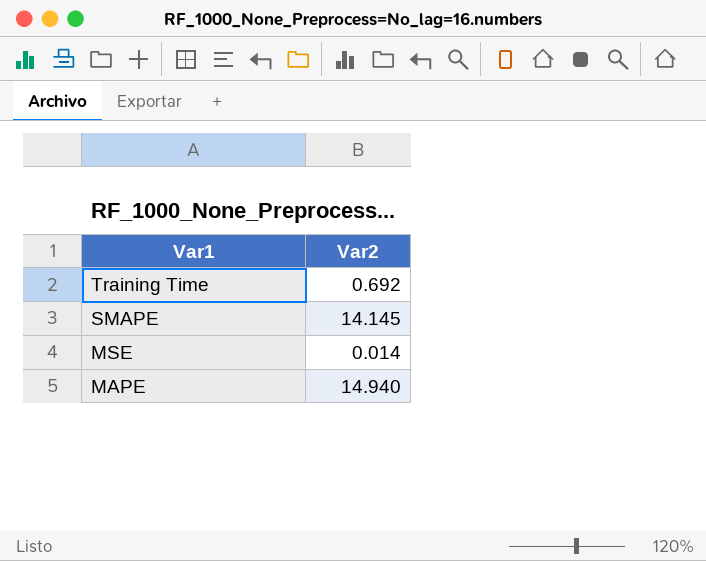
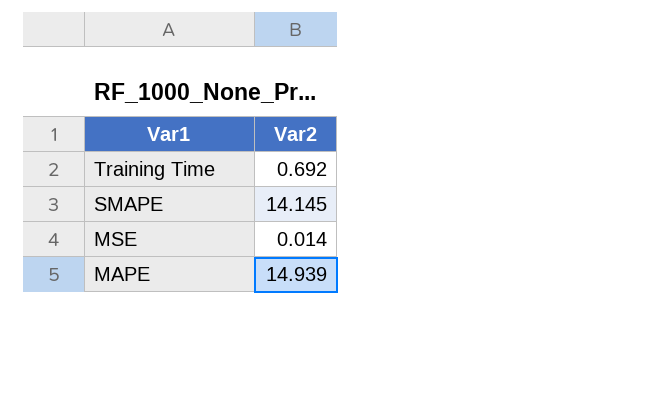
MAPE | Var2: 14.940 -> 14.939

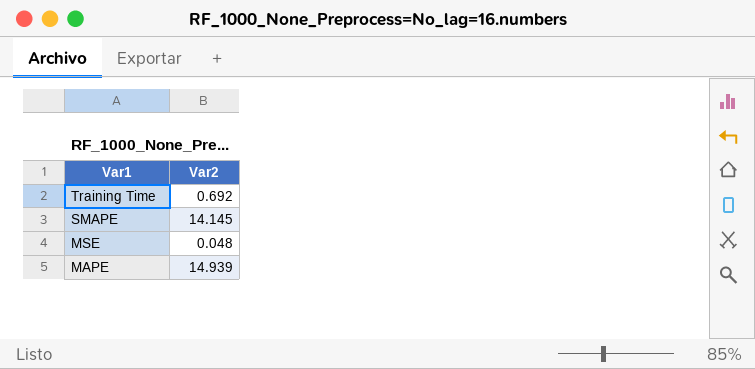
MSE | Var2: 0.014 -> 0.048

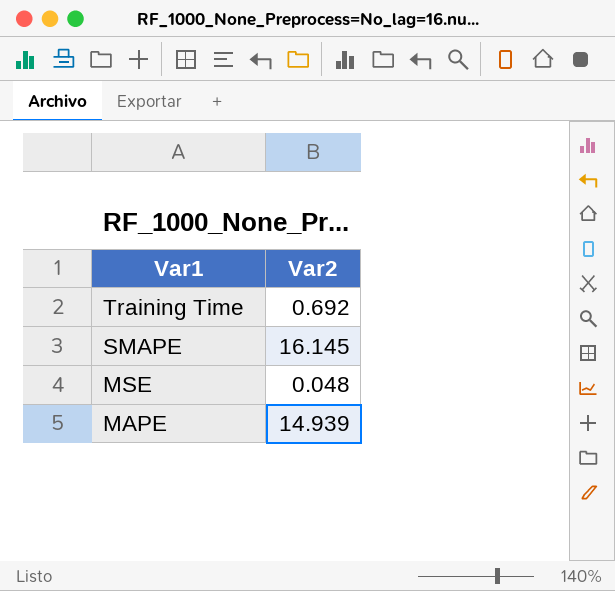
SMAPE | Var2: 14.145 -> 16.145

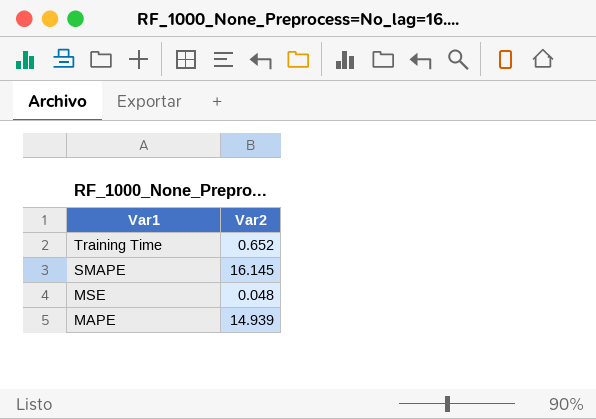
Training Time | Var2: 0.692 -> 0.652

